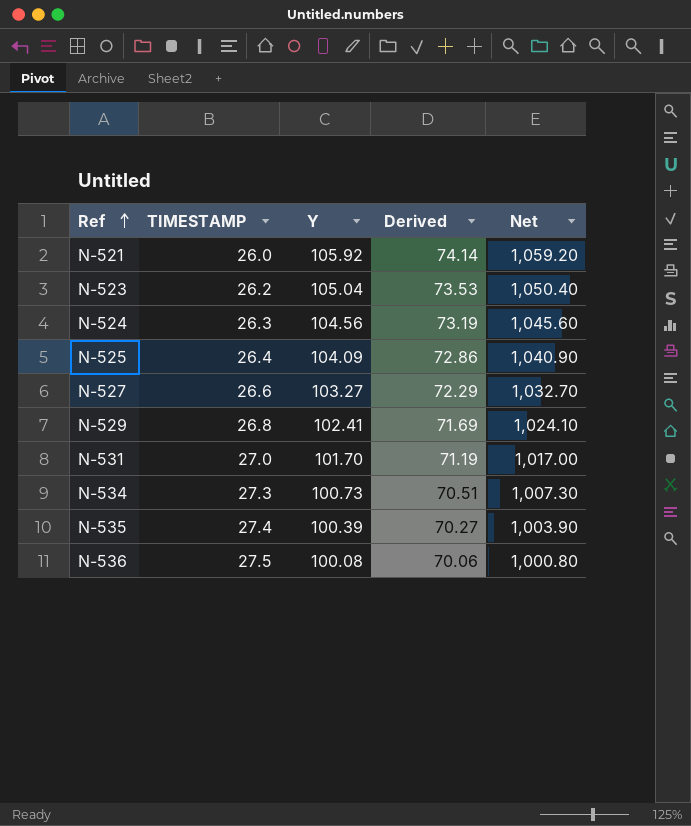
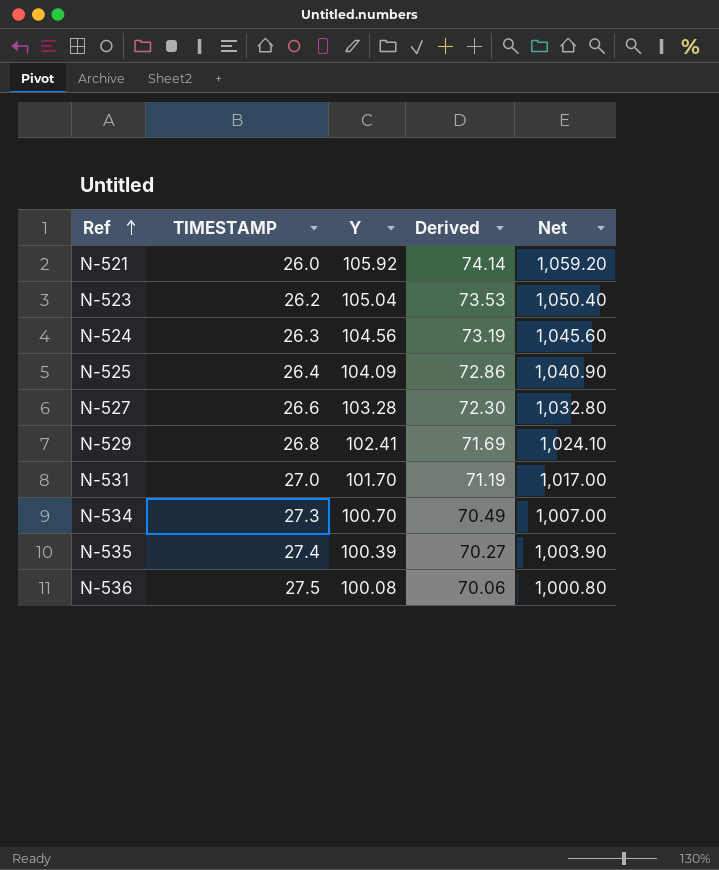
N-527 | Y: 103.27 -> 103.28
N-527 | Derived: 72.29 -> 72.30
N-527 | Net: 1,032.70 -> 1,032.80
N-534 | Y: 100.73 -> 100.70
N-534 | Derived: 70.51 -> 70.49
N-534 | Net: 1,007.30 -> 1,007.00

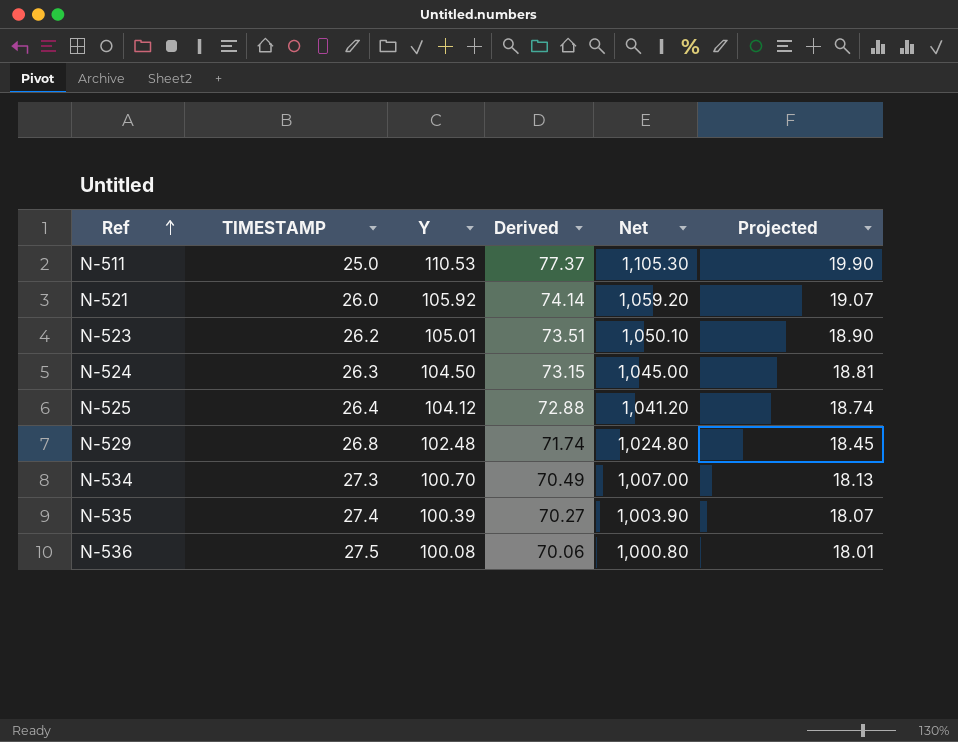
column Projected | formula: none -> [Y] * 0.18
row N-527: 26.6 | 103.28 | 72.30 | 1,032.80 -> none
row N-531: 27.0 | 101.70 | 71.19 | 1,017.00 -> none
row N-511: none -> 25.0 | 110.53 | 77.37 | 1,105.30 | 19.90
N-523 | Y: 105.04 -> 105.01
N-523 | Derived: 73.53 -> 73.51
N-523 | Net: 1,050.40 -> 1,050.10
N-524 | Y: 104.56 -> 104.50
N-524 | Derived: 73.19 -> 73.15
N-524 | Net: 1,045.60 -> 1,045.00
N-525 | Y: 104.09 -> 104.12
N-525 | Derived: 72.86 -> 72.88
N-525 | Net: 1,040.90 -> 1,041.20
N-529 | Y: 102.41 -> 102.48
N-529 | Derived: 71.69 -> 71.74
N-529 | Net: 1,024.10 -> 1,024.80

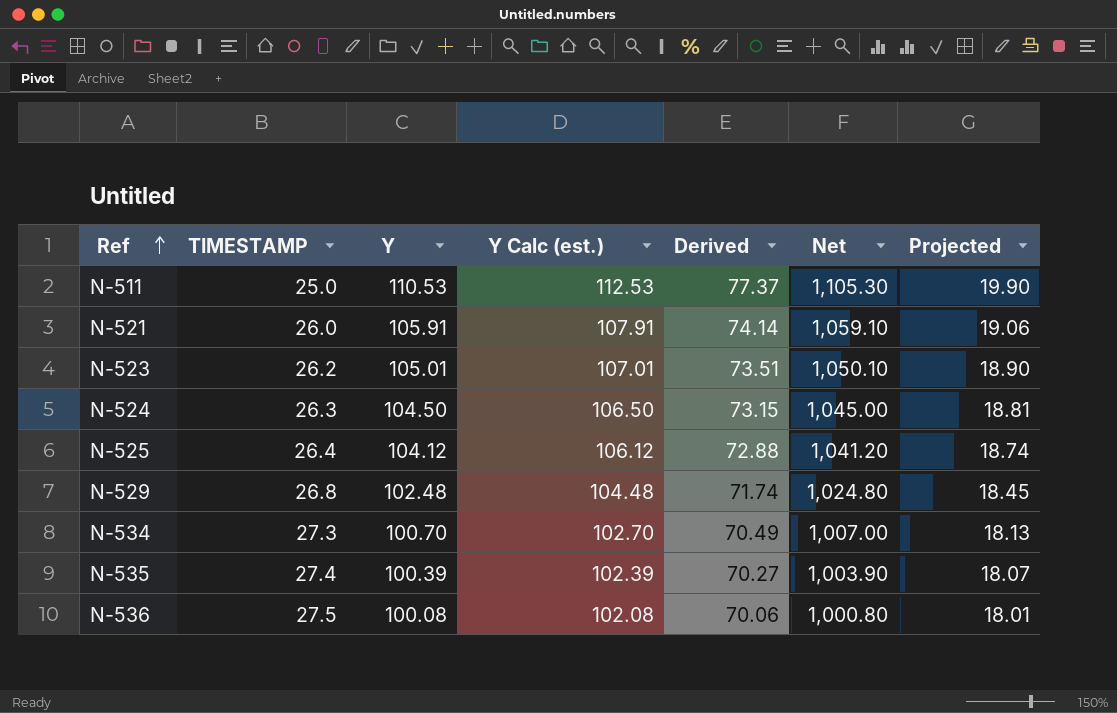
column Y Calc (est.) | formula: none -> [Y] + 2
N-521 | Y: 105.92 -> 105.91
N-521 | Net: 1,059.20 -> 1,059.10
N-521 | Projected: 19.07 -> 19.06

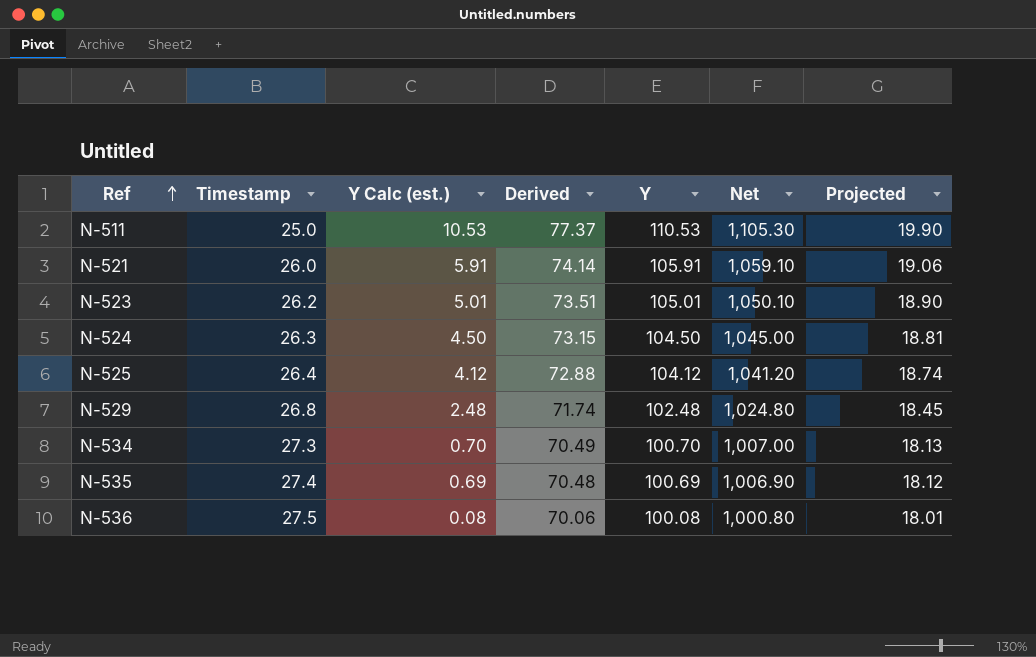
column name: TIMESTAMP -> Timestamp
column Y Calc (est.) | formula: [Y] + 2 -> [Y] - 100
column Y | position: 3 -> 5
N-535 | Derived: 70.27 -> 70.48
N-535 | Y: 100.39 -> 100.69
N-535 | Net: 1,003.90 -> 1,006.90
N-535 | Projected: 18.07 -> 18.12

